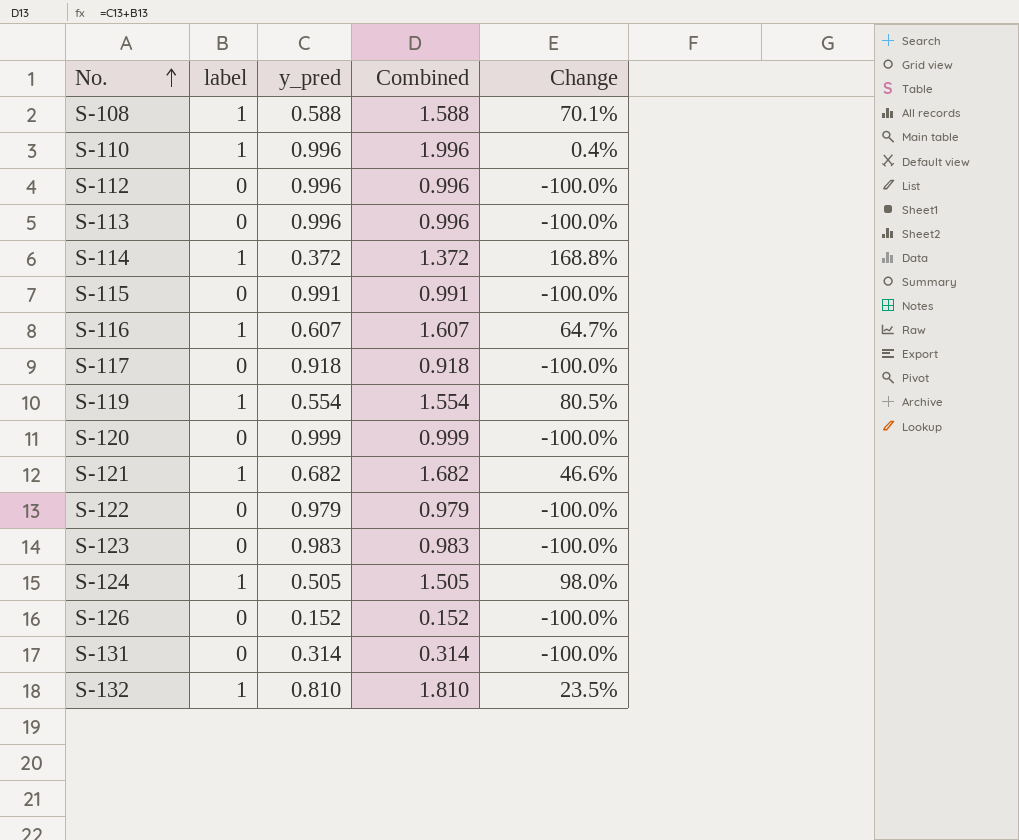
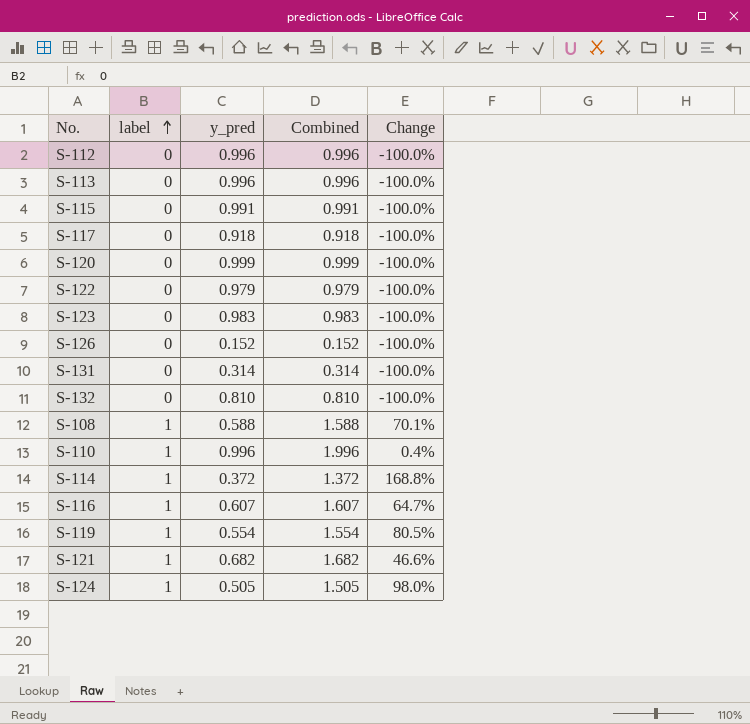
row order: No. ascending -> label ascending
S-132 | label: 1 -> 0
S-132 | Combined: 1.810 -> 0.810
S-132 | Change: 23.5% -> -100.0%

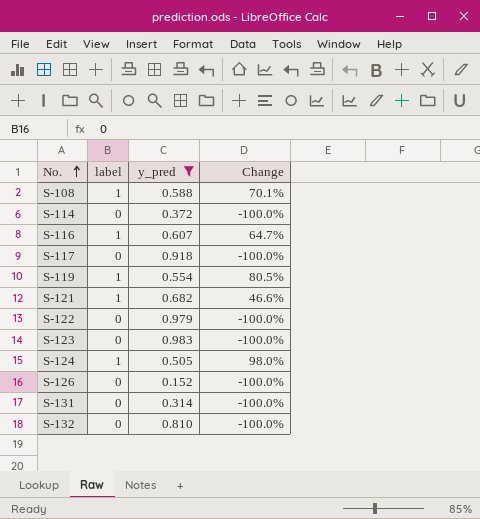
filter: none -> y_pred <= 0.983
row order: label ascending -> No. ascending
column Combined | formula: [label] + [y_pred] -> none
S-114 | label: 1 -> 0
S-114 | Change: 168.8% -> -100.0%

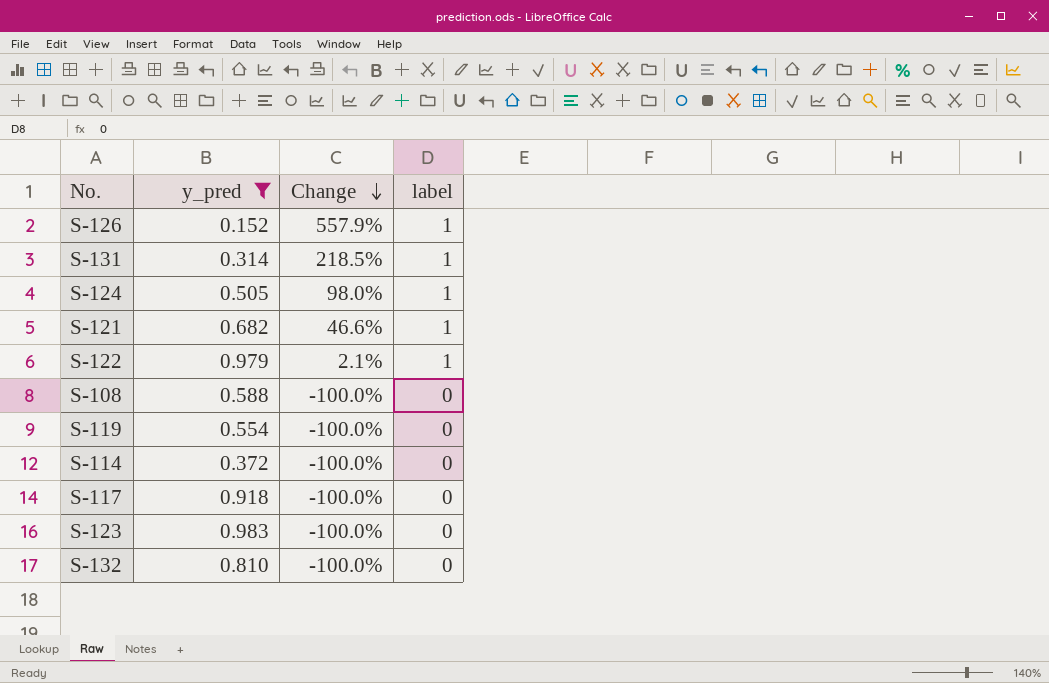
row order: No. ascending -> Change descending
column label | position: 2 -> 4
row S-116: 1 | 0.607 | 64.7% -> none
S-126 | Change: -100.0% -> 557.9%
S-126 | label: 0 -> 1
S-131 | Change: -100.0% -> 218.5%
S-131 | label: 0 -> 1
S-122 | Change: -100.0% -> 2.1%
S-122 | label: 0 -> 1
S-108 | Change: 70.1% -> -100.0%
S-108 | label: 1 -> 0
S-119 | Change: 80.5% -> -100.0%
S-119 | label: 1 -> 0

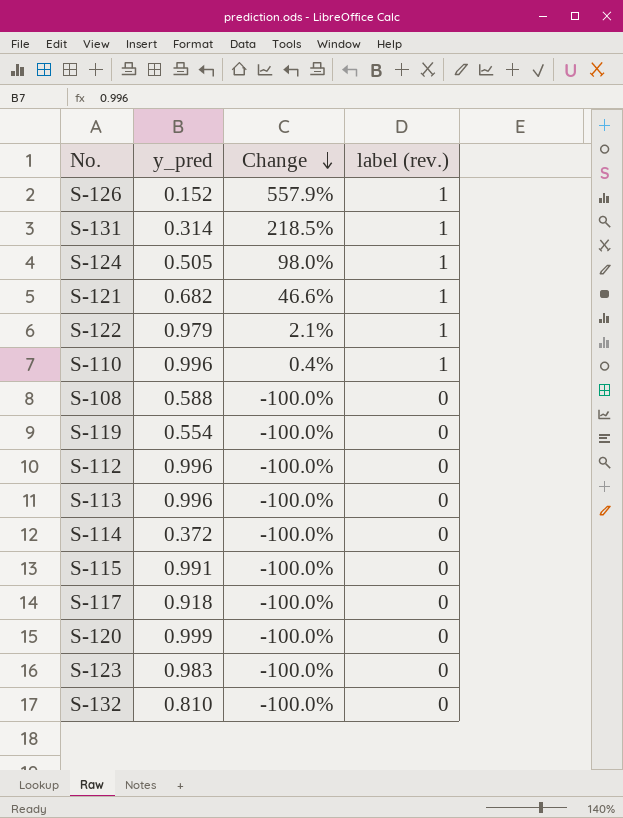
filter: y_pred <= 0.983 -> none
column name: label -> label (rev.)

